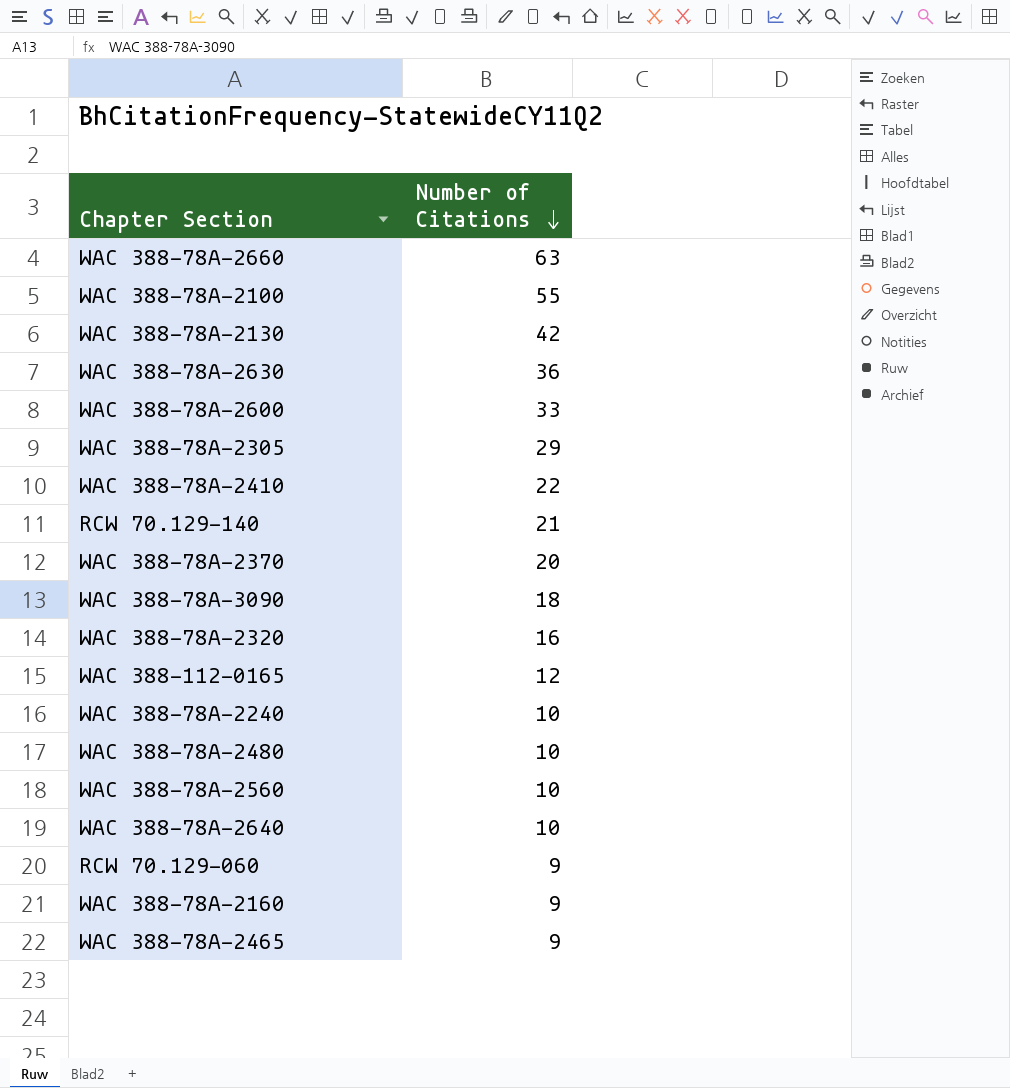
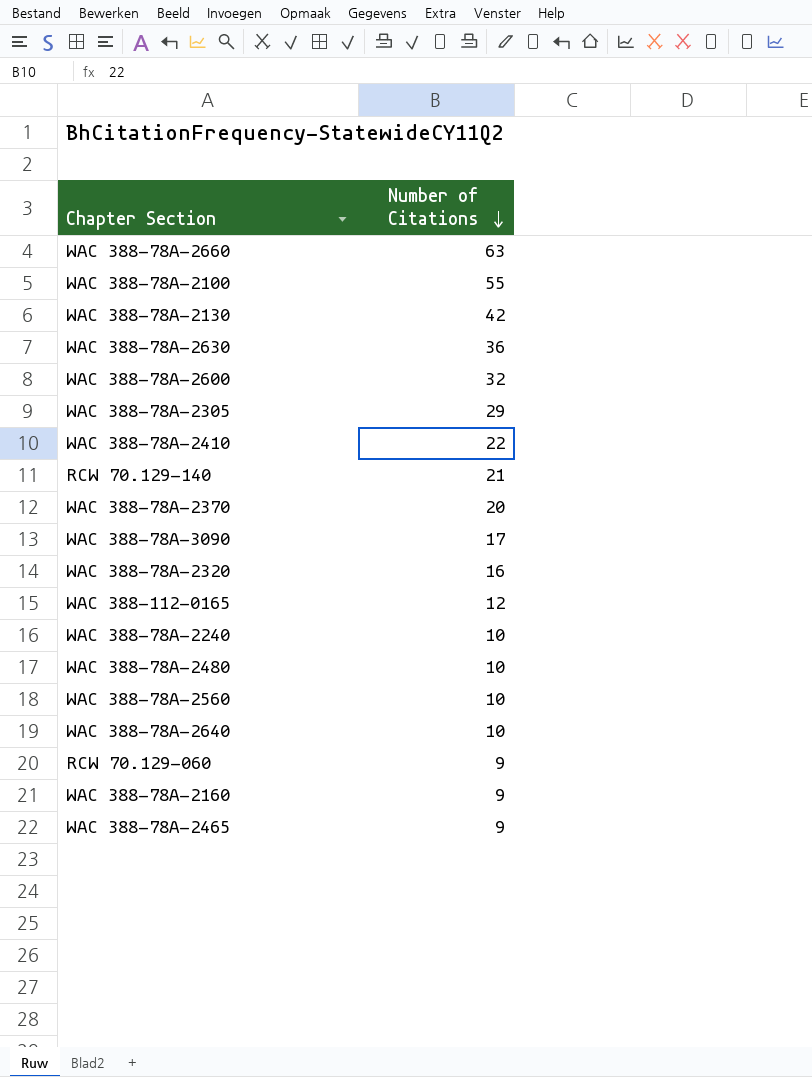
WAC 388-78A-2600 | Number of Citations: 33 -> 32
WAC 388-78A-3090 | Number of Citations: 18 -> 17

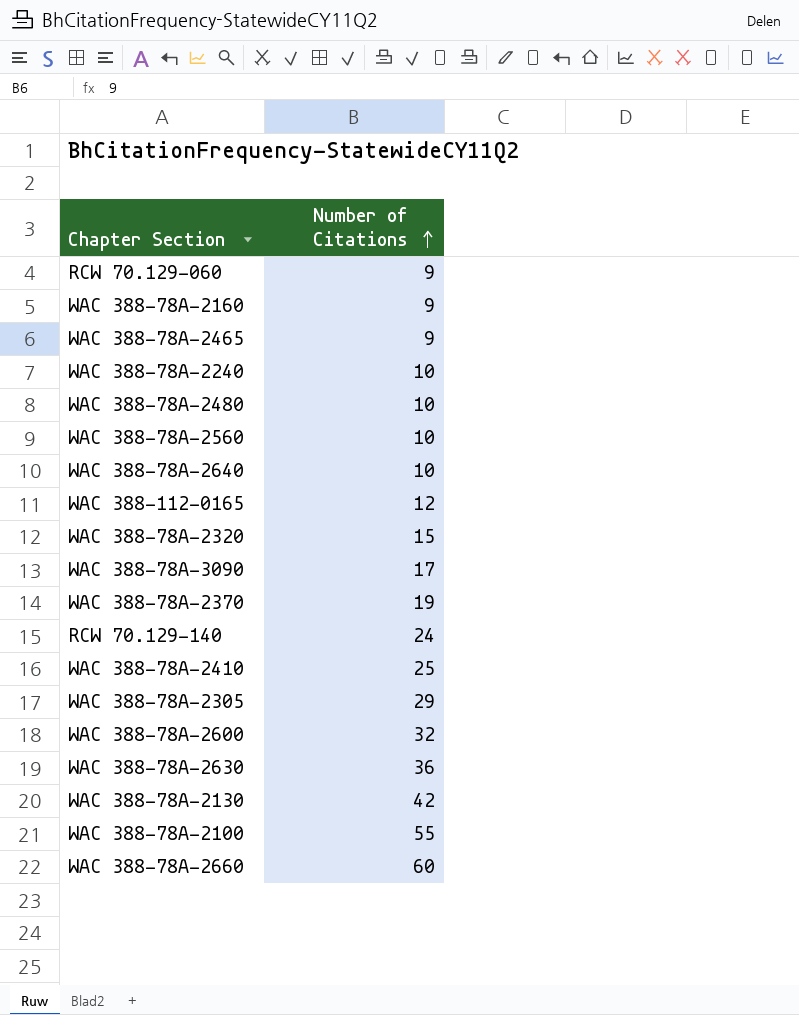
row order: Number of Citations descending -> Number of Citations ascending
WAC 388-78A-2320 | Number of Citations: 16 -> 15
WAC 388-78A-2370 | Number of Citations: 20 -> 19
RCW 70.129-140 | Number of Citations: 21 -> 24
WAC 388-78A-2410 | Number of Citations: 22 -> 25
WAC 388-78A-2660 | Number of Citations: 63 -> 60

